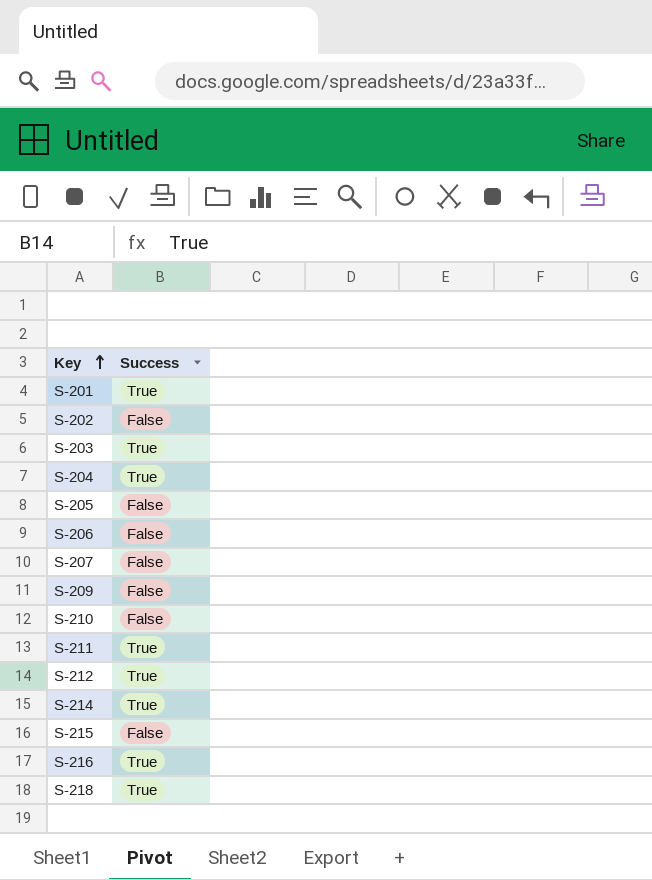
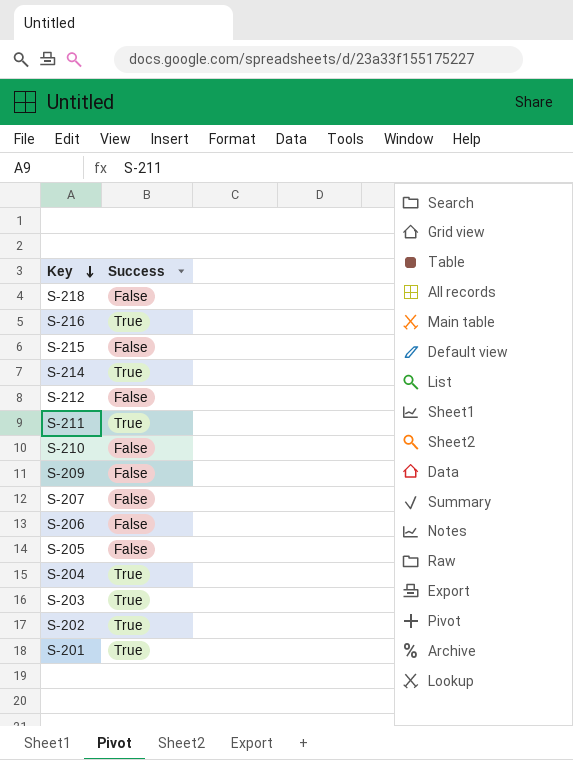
row order: Key ascending -> Key descending
S-218 | Success: True -> False
S-212 | Success: True -> False
S-202 | Success: False -> True

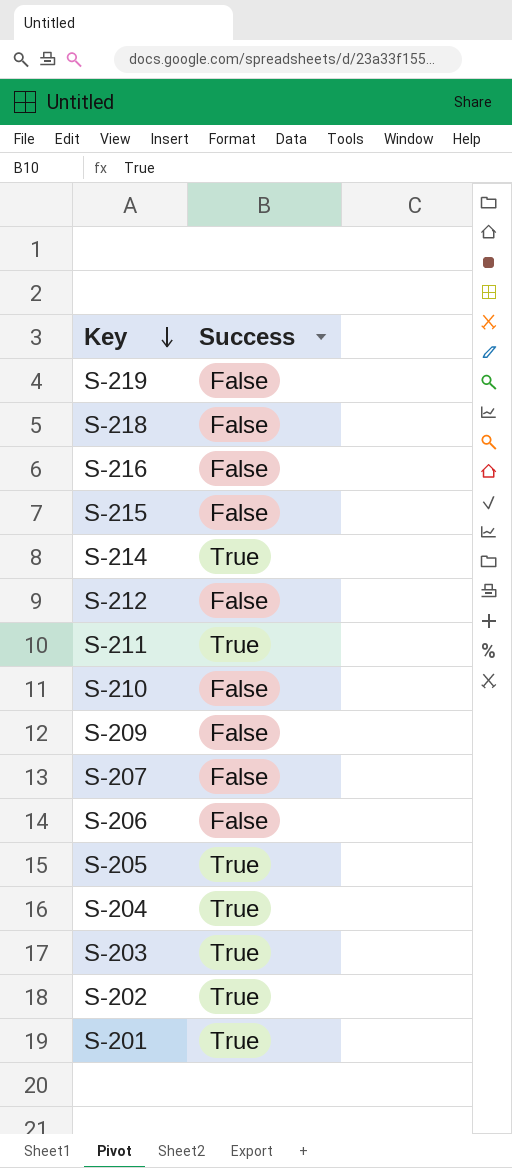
row S-219: none -> False
S-216 | Success: True -> False
S-205 | Success: False -> True

